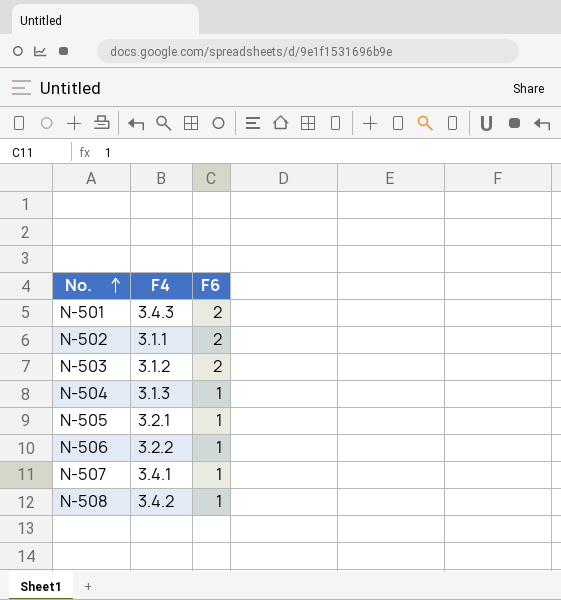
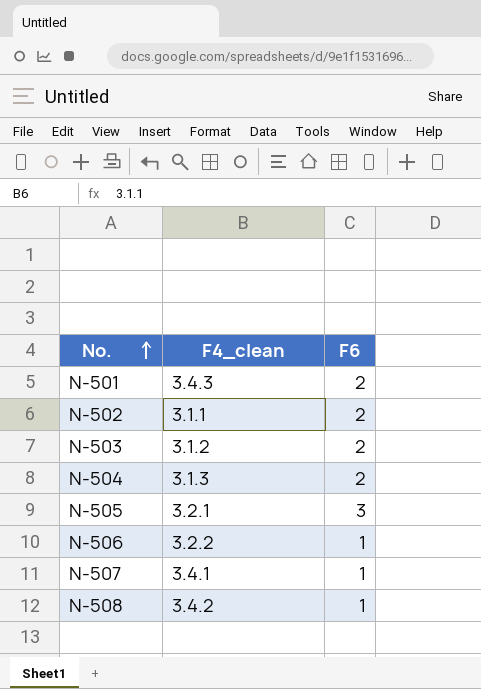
column name: F4 -> F4_clean
N-504 | F6: 1 -> 2
N-505 | F6: 1 -> 3

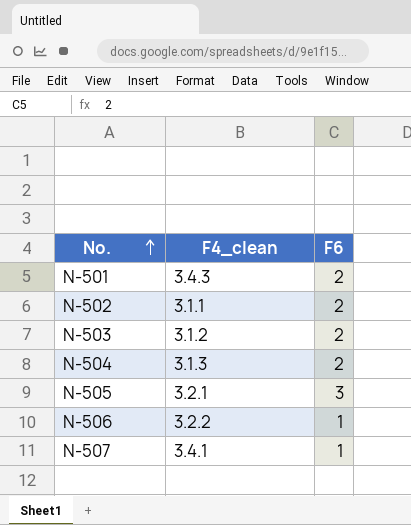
row N-508: 3.4.2 | 1 -> none

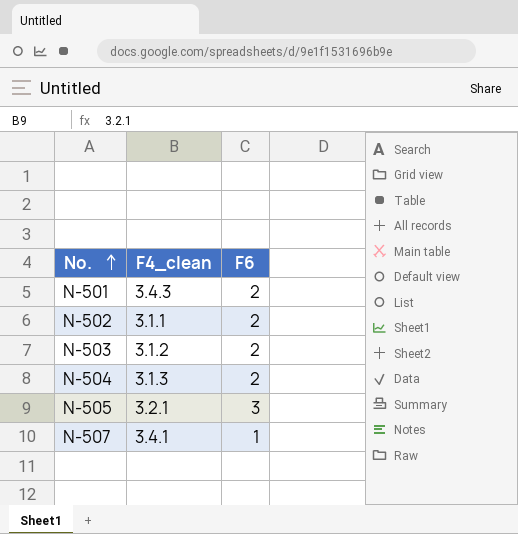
row N-506: 3.2.2 | 1 -> none

